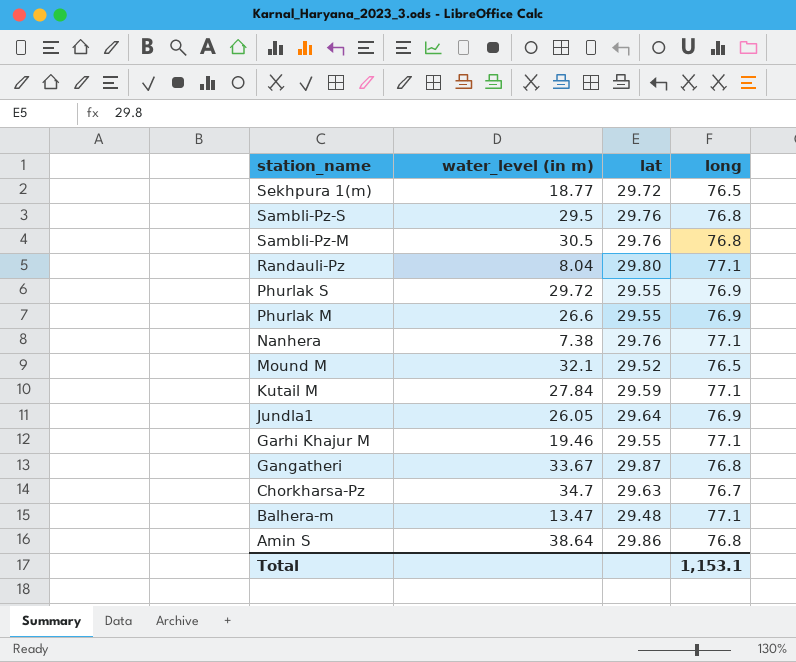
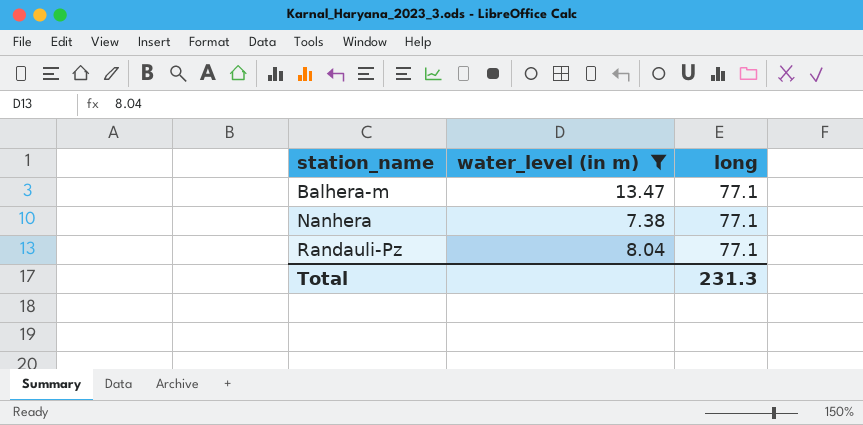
filter: none -> water_level (in m) <= 13.47
row order: station_name descending -> station_name ascending
column lat | position: 3 -> none
Total | long: 1,153.1 -> 231.3

